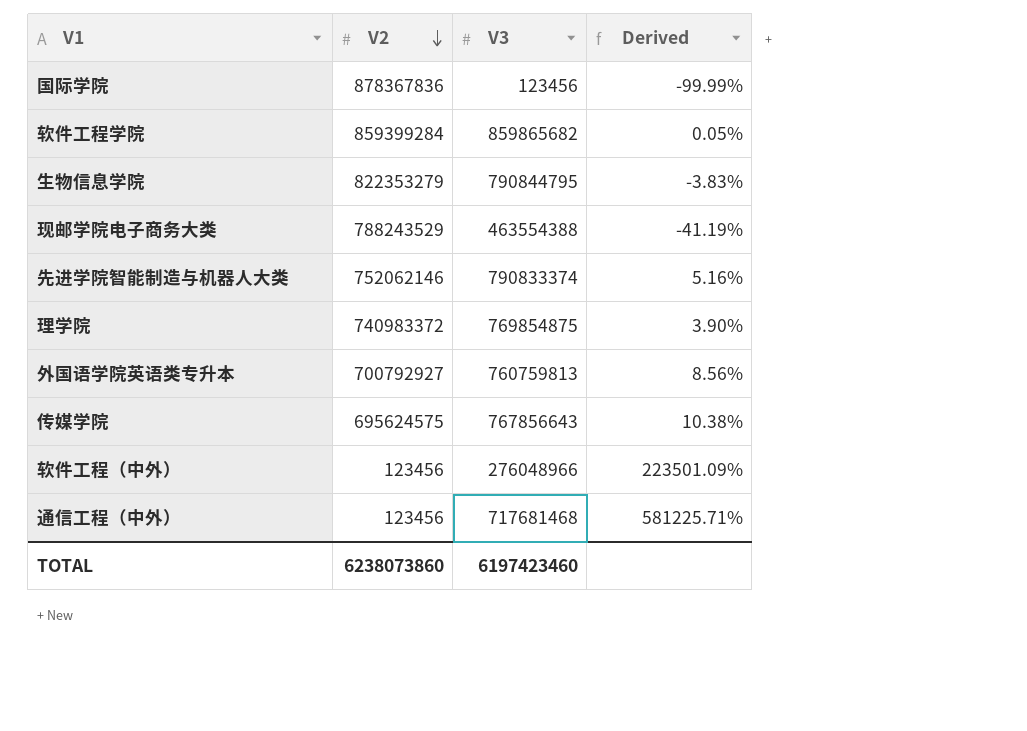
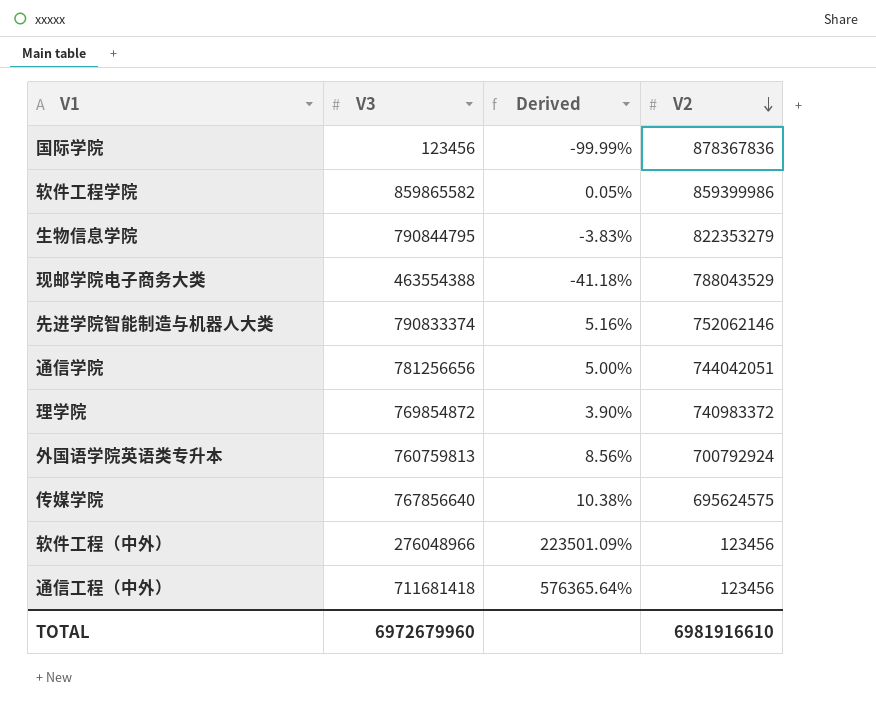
column V2 | position: 2 -> 4
软件工程学院 | V3: 859865682 -> 859865582
软件工程学院 | V2: 859399284 -> 859399986
现邮学院电子商务大类 | Derived: -41.19% -> -41.18%
现邮学院电子商务大类 | V2: 788243529 -> 788043529
row 通信学院: none -> 781256656 | 5.00% | 744042051
理学院 | V3: 769854875 -> 769854872
外国语学院英语类专升本 | V2: 700792927 -> 700792924
传媒学院 | V3: 767856643 -> 767856640
通信工程（中外） | V3: 717681468 -> 711681418
通信工程（中外） | Derived: 581225.71% -> 576365.64%
TOTAL | V3: 6197423460 -> 6972679960
TOTAL | V2: 6238073860 -> 6981916610

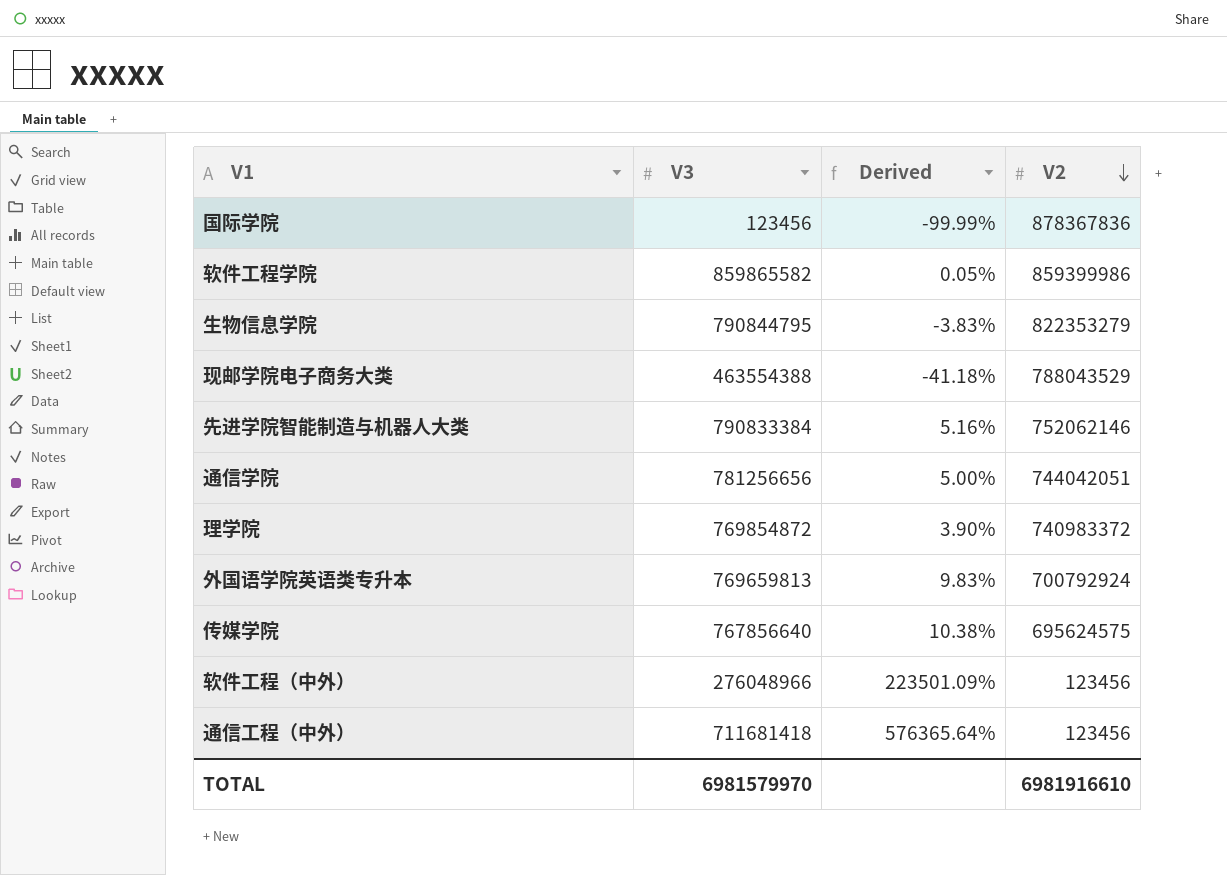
先进学院智能制造与机器人大类 | V3: 790833374 -> 790833384
外国语学院英语类专升本 | V3: 760759813 -> 769659813
外国语学院英语类专升本 | Derived: 8.56% -> 9.83%
TOTAL | V3: 6972679960 -> 6981579970

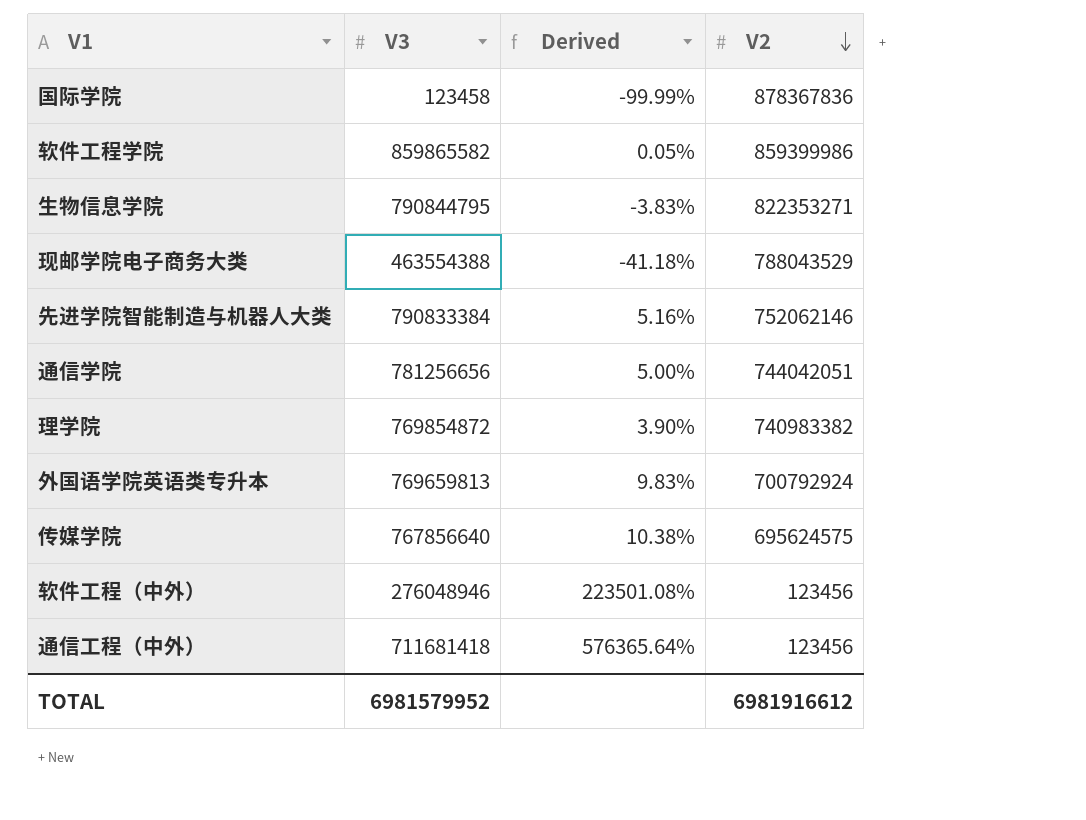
国际学院 | V3: 123456 -> 123458
生物信息学院 | V2: 822353279 -> 822353271
理学院 | V2: 740983372 -> 740983382
软件工程（中外） | V3: 276048966 -> 276048946
软件工程（中外） | Derived: 223501.09% -> 223501.08%
TOTAL | V3: 6981579970 -> 6981579952
TOTAL | V2: 6981916610 -> 6981916612

